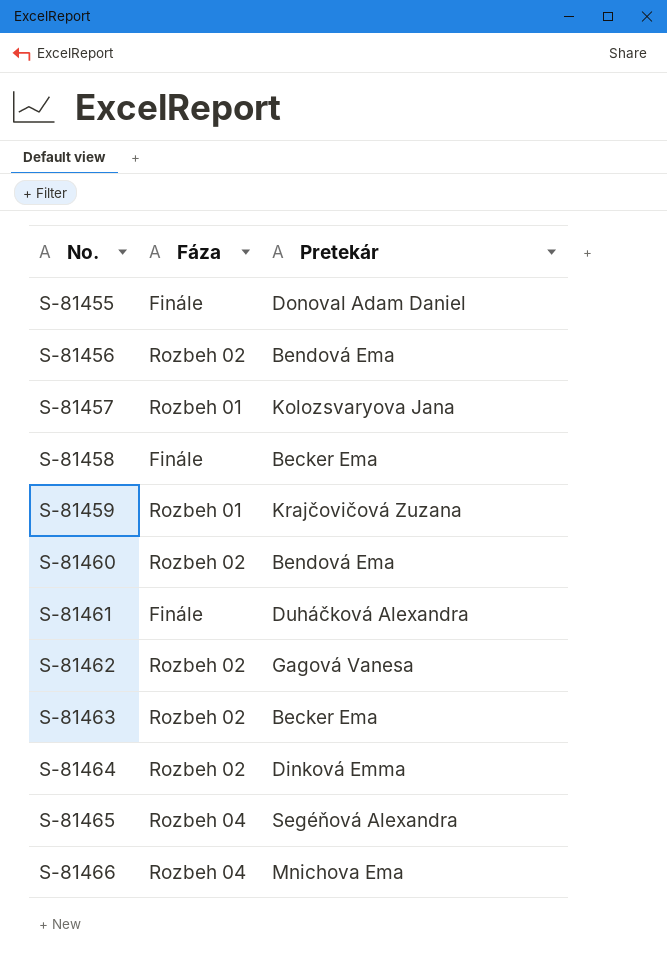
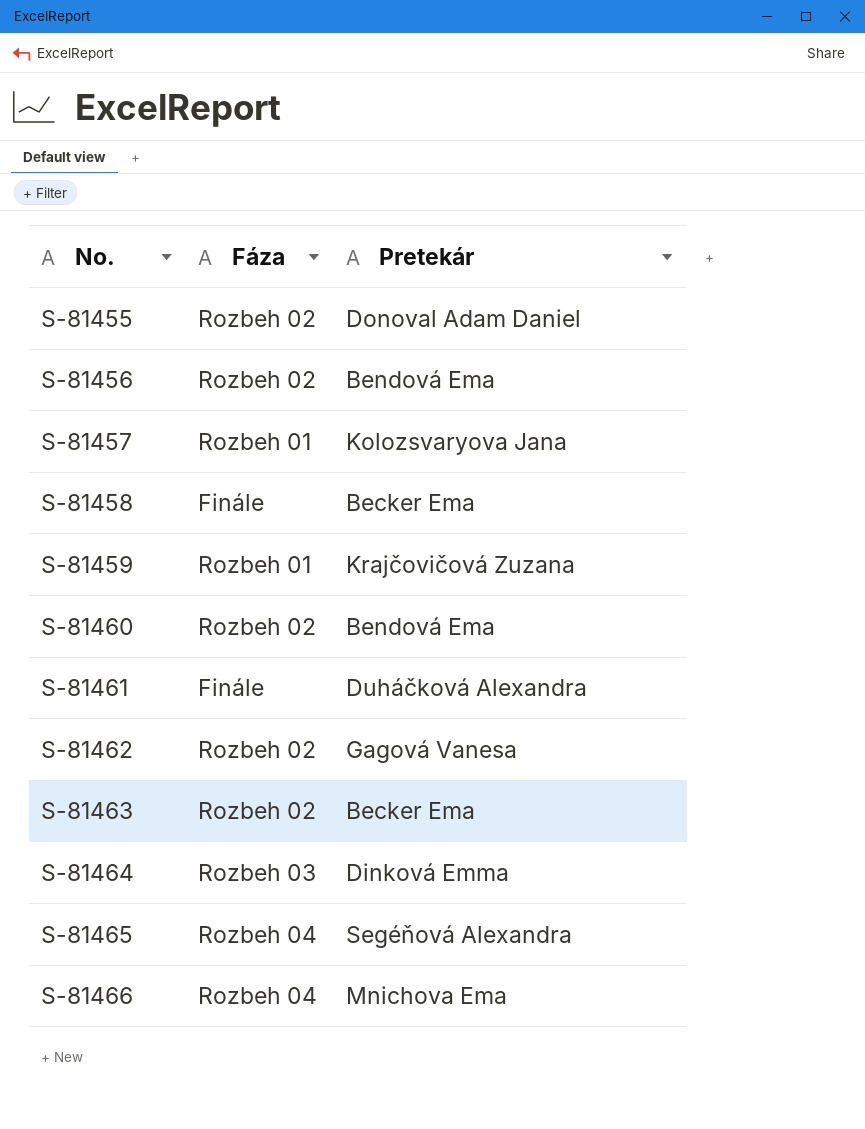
S-81455 | Fáza: Finále -> Rozbeh 02
S-81464 | Fáza: Rozbeh 02 -> Rozbeh 03

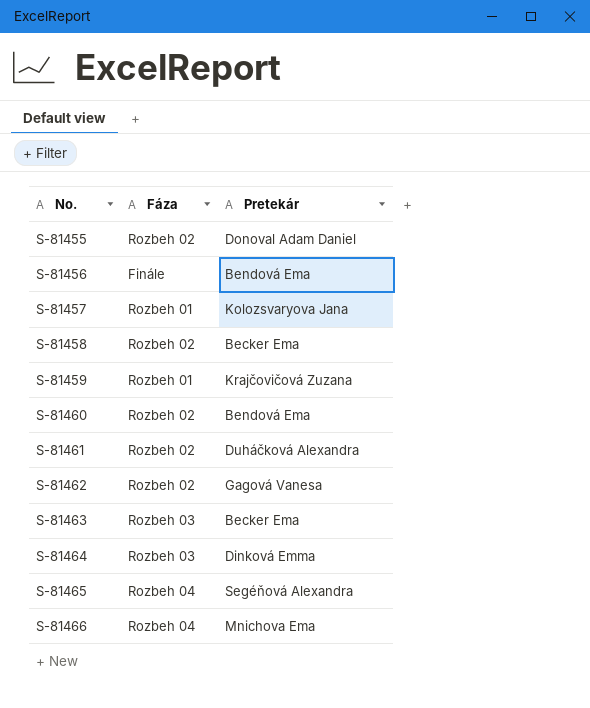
S-81456 | Fáza: Rozbeh 02 -> Finále
S-81458 | Fáza: Finále -> Rozbeh 02
S-81461 | Fáza: Finále -> Rozbeh 02
S-81463 | Fáza: Rozbeh 02 -> Rozbeh 03

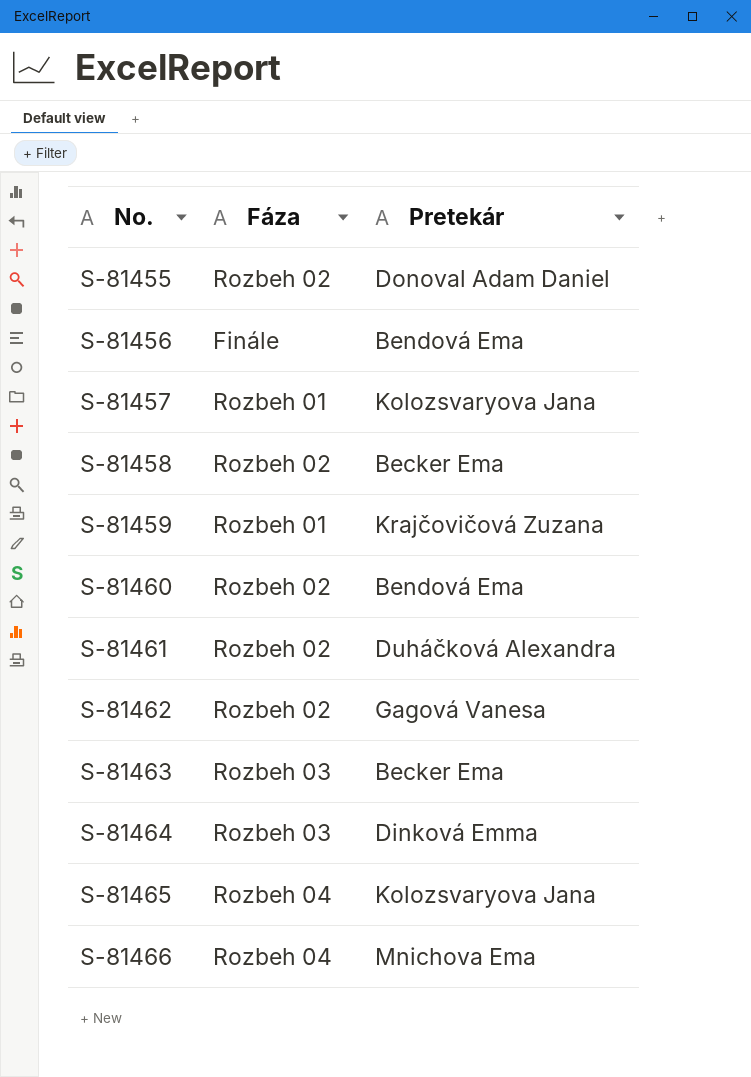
S-81465 | Pretekár: Segéňová Alexandra -> Kolozsvaryova Jana

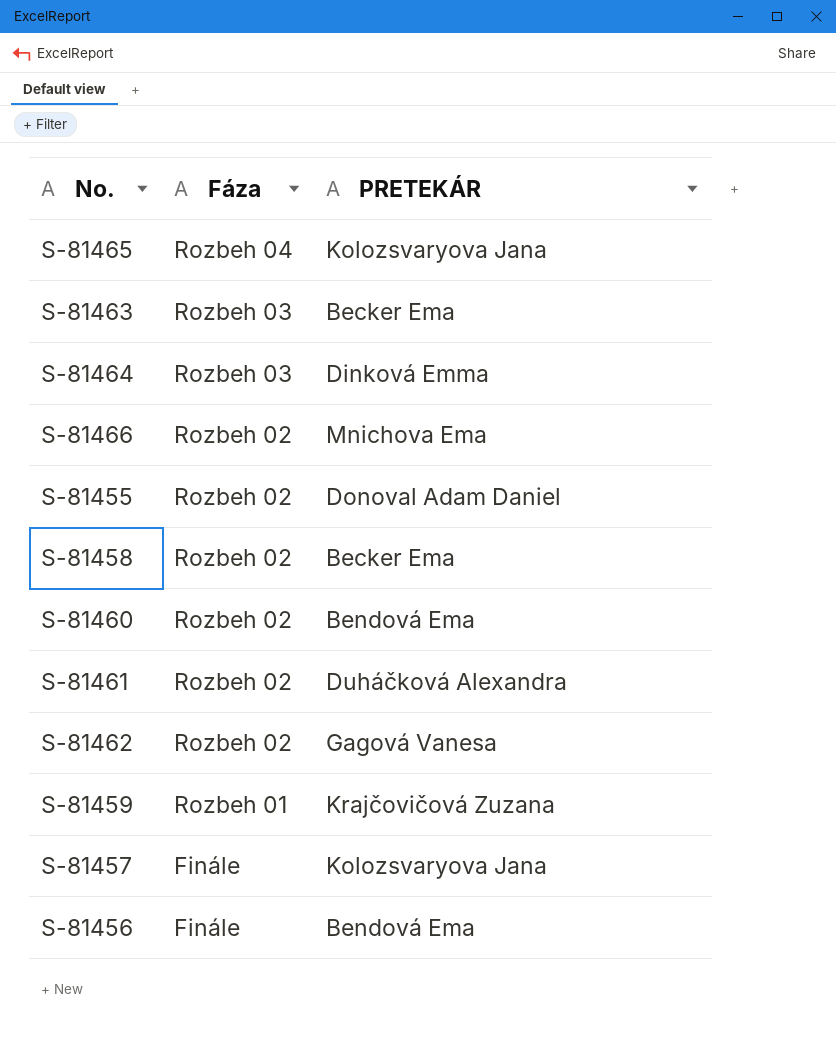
row order: No. ascending -> Fáza descending
column name: Pretekár -> PRETEKÁR
S-81466 | Fáza: Rozbeh 04 -> Rozbeh 02
S-81457 | Fáza: Rozbeh 01 -> Finále

